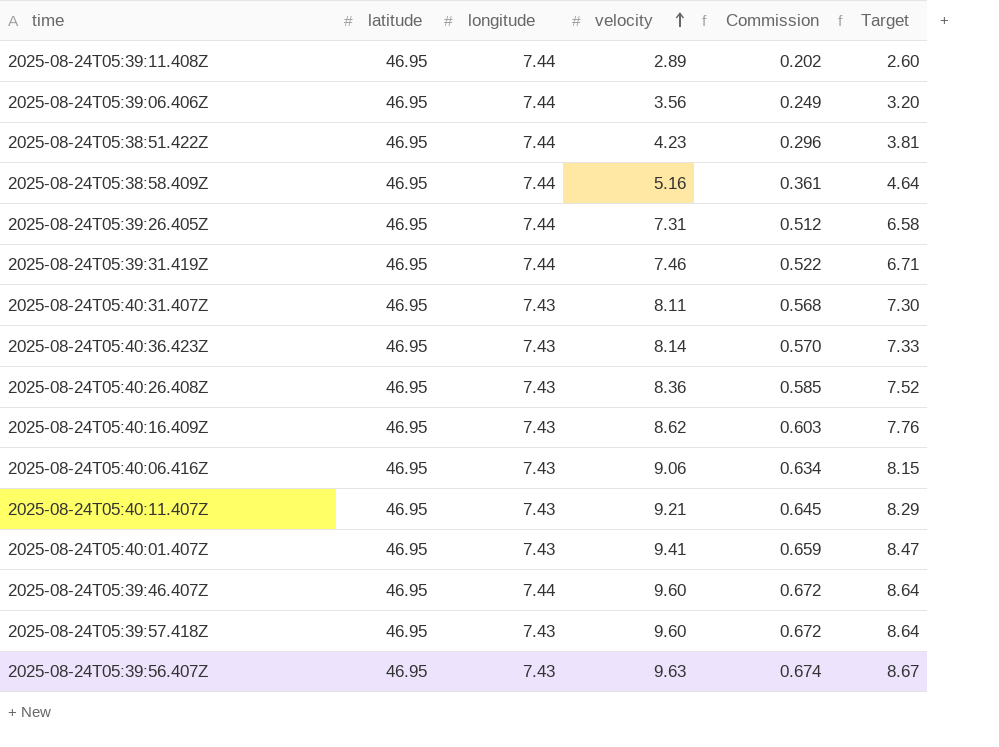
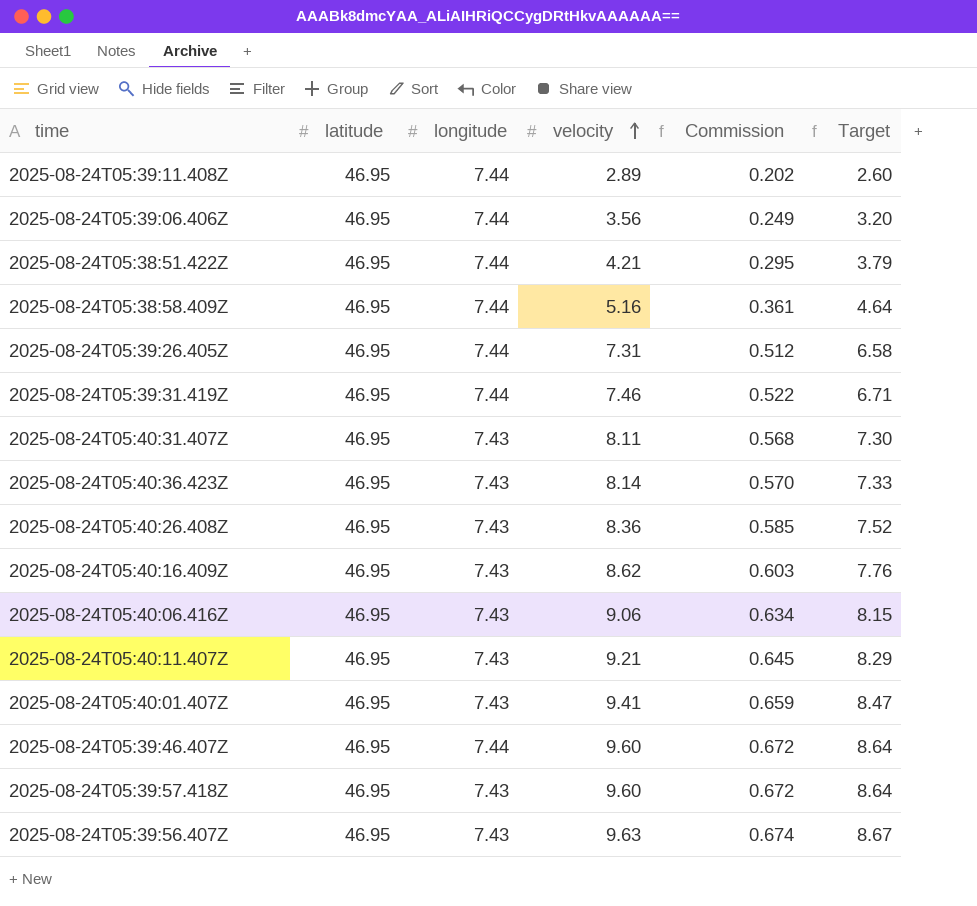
2025-08-24T05:38:51.422Z | velocity: 4.23 -> 4.21
2025-08-24T05:38:51.422Z | Commission: 0.296 -> 0.295
2025-08-24T05:38:51.422Z | Target: 3.81 -> 3.79

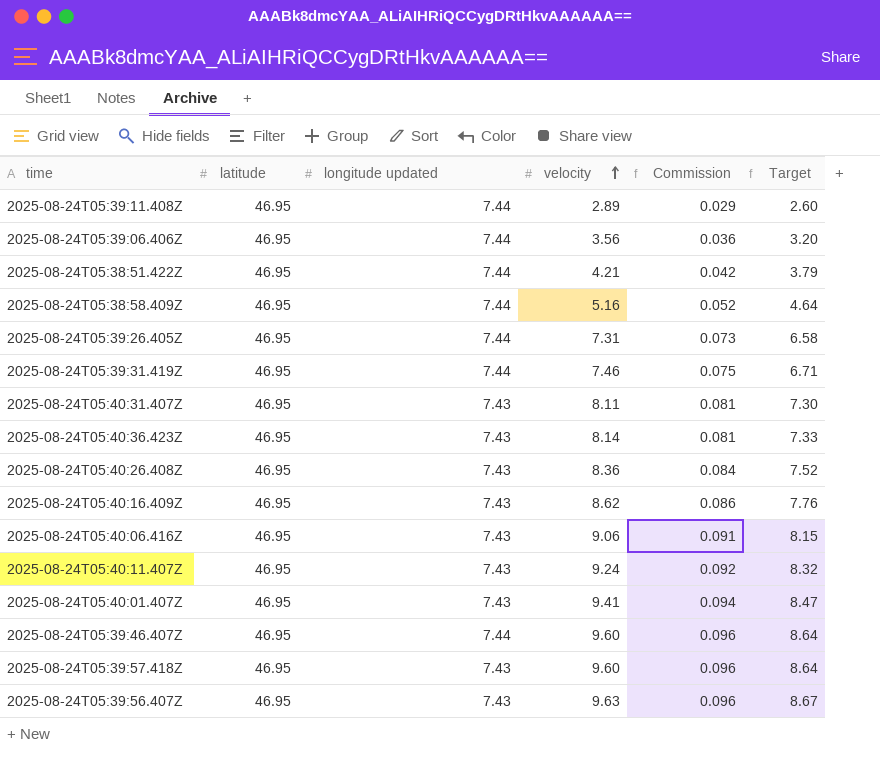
column name: longitude -> longitude updated
column Commission | formula: [velocity] * 0.07 -> [velocity] * 0.01
2025-08-24T05:40:11.407Z | velocity: 9.21 -> 9.24
2025-08-24T05:40:11.407Z | Target: 8.29 -> 8.32

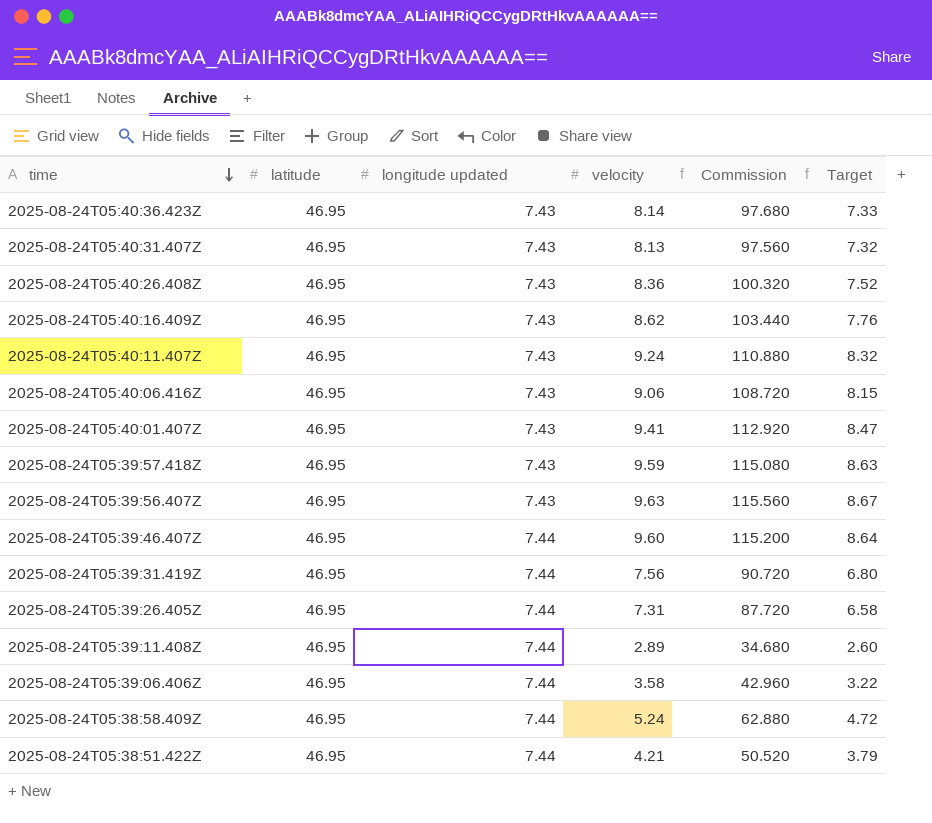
row order: velocity ascending -> time descending
column Commission | formula: [velocity] * 0.01 -> [velocity] * 12
2025-08-24T05:40:31.407Z | velocity: 8.11 -> 8.13
2025-08-24T05:40:31.407Z | Target: 7.30 -> 7.32
2025-08-24T05:39:57.418Z | velocity: 9.60 -> 9.59
2025-08-24T05:39:57.418Z | Target: 8.64 -> 8.63
2025-08-24T05:39:31.419Z | velocity: 7.46 -> 7.56
2025-08-24T05:39:31.419Z | Target: 6.71 -> 6.80
2025-08-24T05:39:06.406Z | velocity: 3.56 -> 3.58
2025-08-24T05:39:06.406Z | Target: 3.20 -> 3.22
2025-08-24T05:38:58.409Z | velocity: 5.16 -> 5.24
2025-08-24T05:38:58.409Z | Target: 4.64 -> 4.72

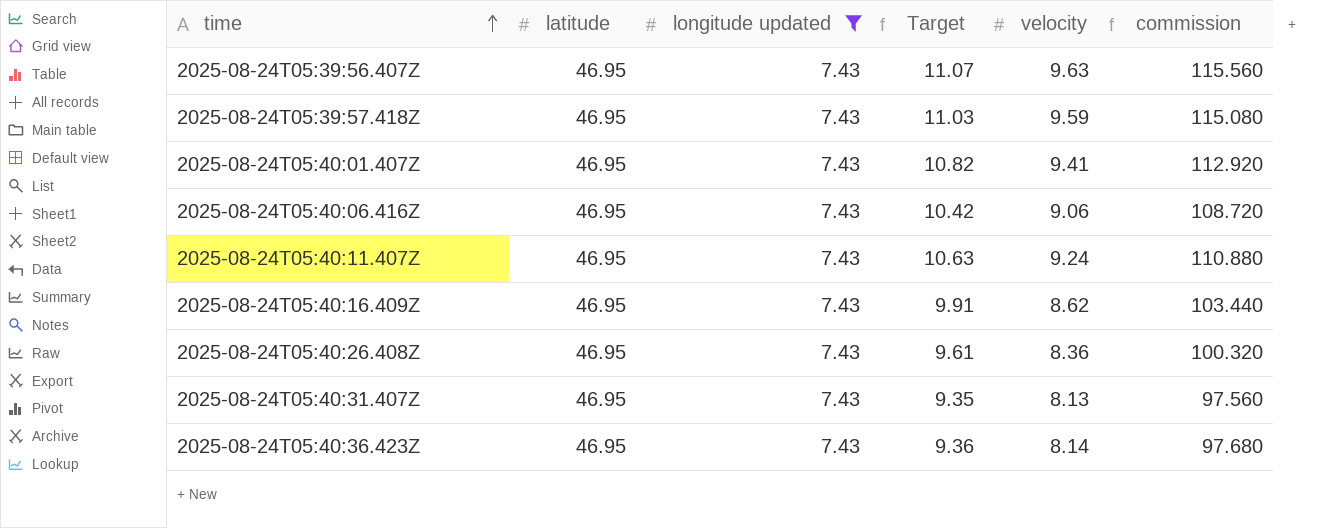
filter: none -> longitude updated = 7.43
row order: time descending -> time ascending
column Target | formula: [velocity] * 0.9 -> [velocity] * 1.15
column Target | position: 6 -> 4
column name: Commission -> commission

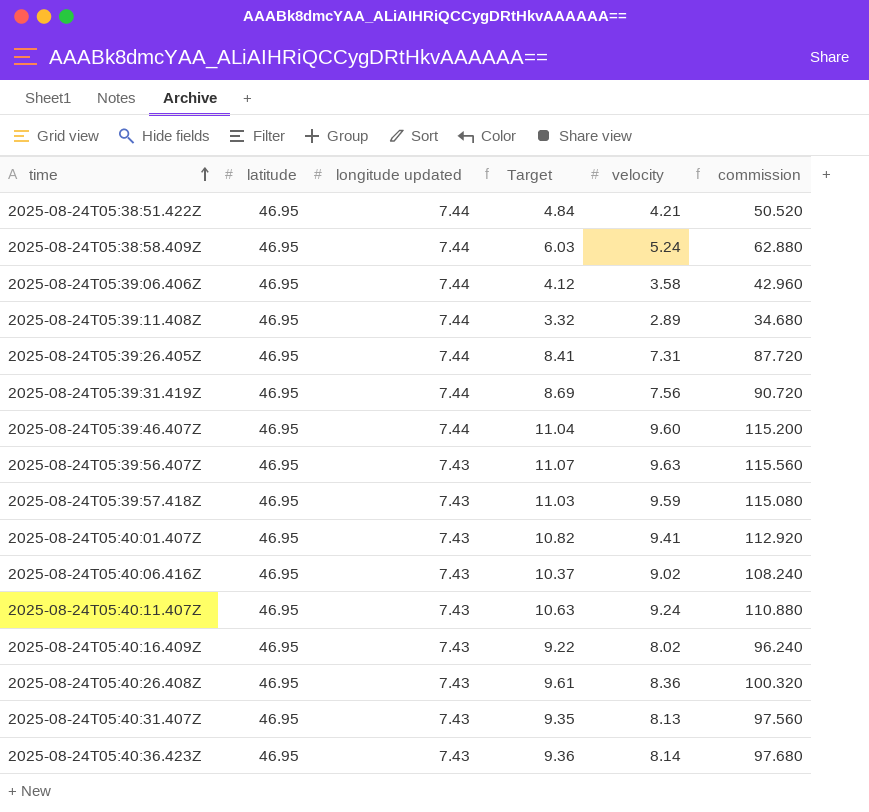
filter: longitude updated = 7.43 -> none
2025-08-24T05:40:06.416Z | Target: 10.42 -> 10.37
2025-08-24T05:40:06.416Z | velocity: 9.06 -> 9.02
2025-08-24T05:40:06.416Z | commission: 108.720 -> 108.240
2025-08-24T05:40:16.409Z | Target: 9.91 -> 9.22
2025-08-24T05:40:16.409Z | velocity: 8.62 -> 8.02
2025-08-24T05:40:16.409Z | commission: 103.440 -> 96.240

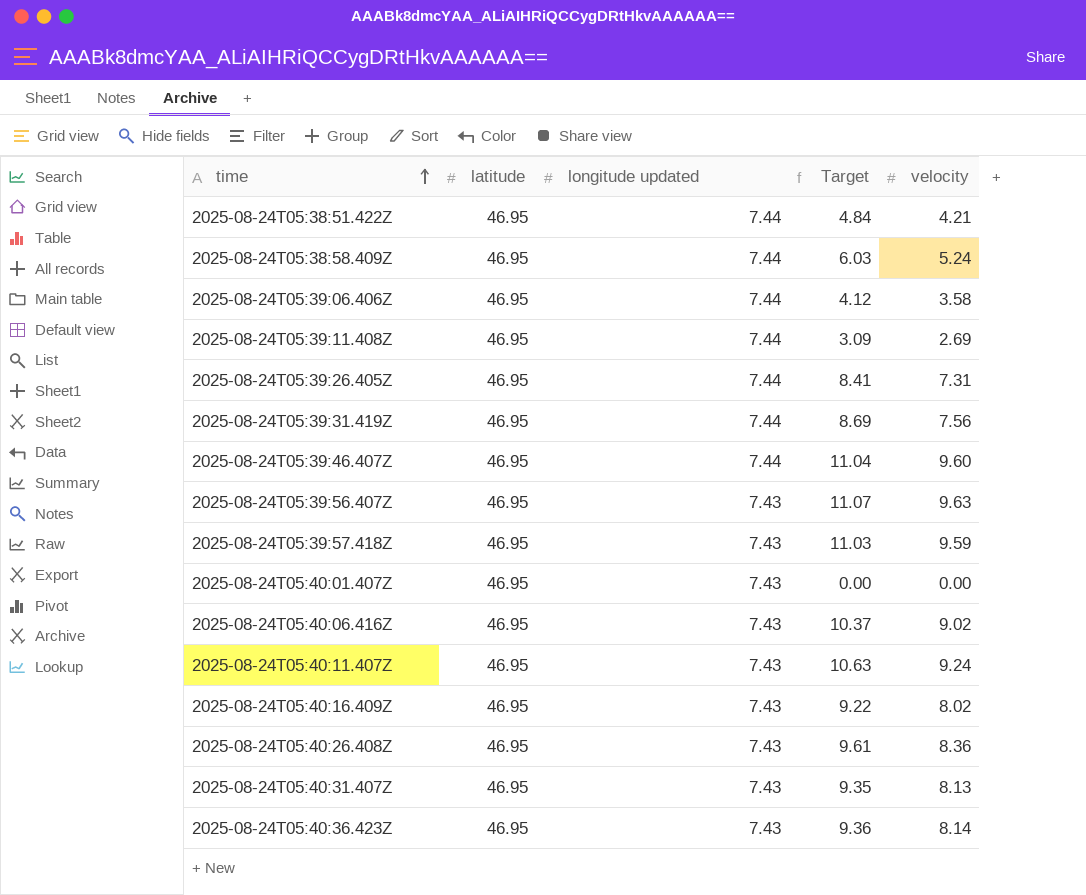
column commission | formula: [velocity] * 12 -> none
2025-08-24T05:39:11.408Z | Target: 3.32 -> 3.09
2025-08-24T05:39:11.408Z | velocity: 2.89 -> 2.69
2025-08-24T05:40:01.407Z | Target: 10.82 -> 0.00
2025-08-24T05:40:01.407Z | velocity: 9.41 -> 0.00

